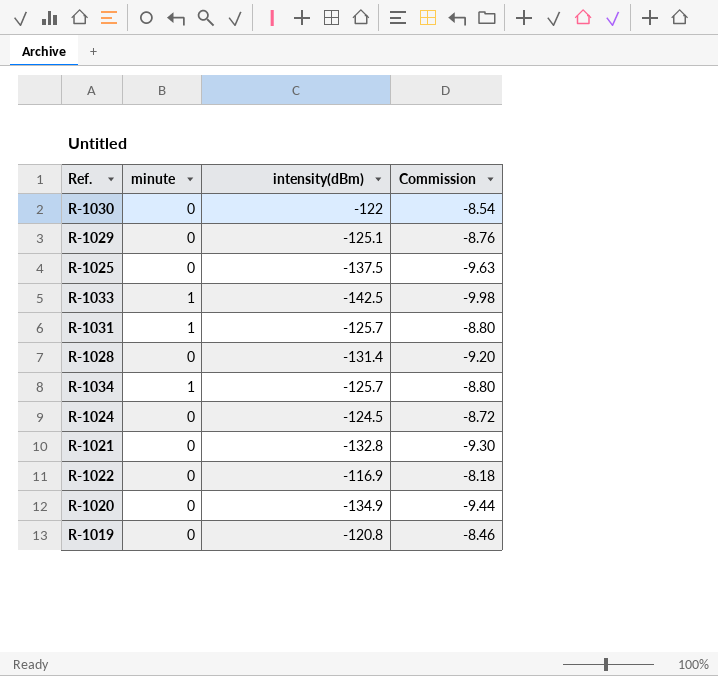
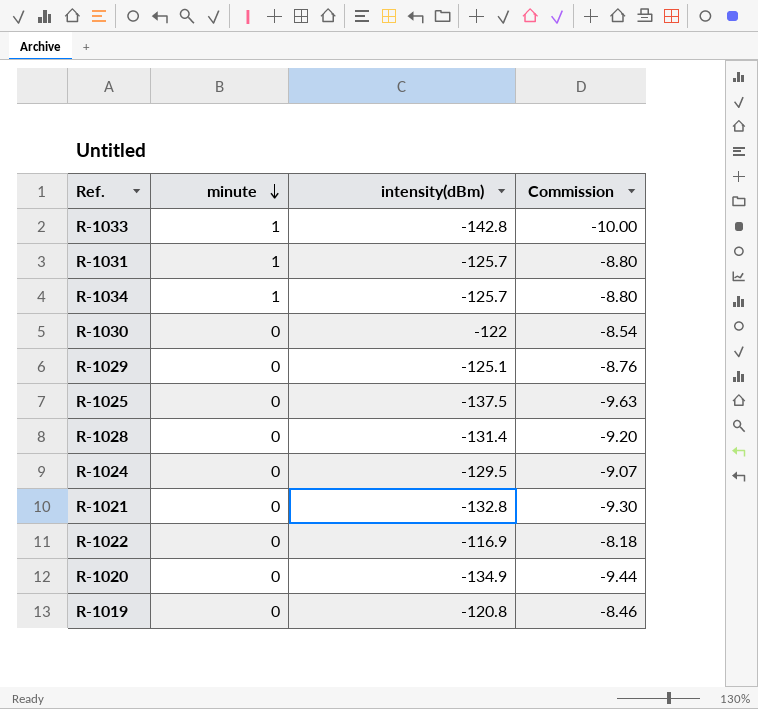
row order: none -> minute descending
R-1033 | intensity(dBm): -142.5 -> -142.8
R-1033 | Commission: -9.98 -> -10.00
R-1024 | intensity(dBm): -124.5 -> -129.5
R-1024 | Commission: -8.72 -> -9.07

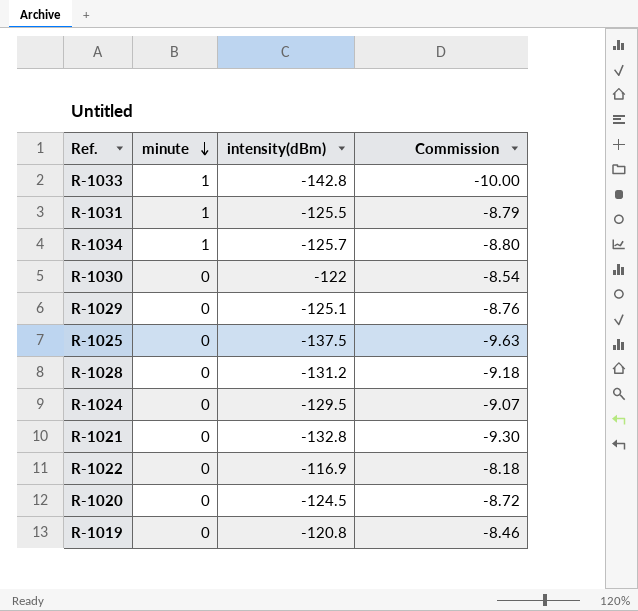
R-1031 | intensity(dBm): -125.7 -> -125.5
R-1031 | Commission: -8.80 -> -8.79
R-1028 | intensity(dBm): -131.4 -> -131.2
R-1028 | Commission: -9.20 -> -9.18
R-1020 | intensity(dBm): -134.9 -> -124.5
R-1020 | Commission: -9.44 -> -8.72

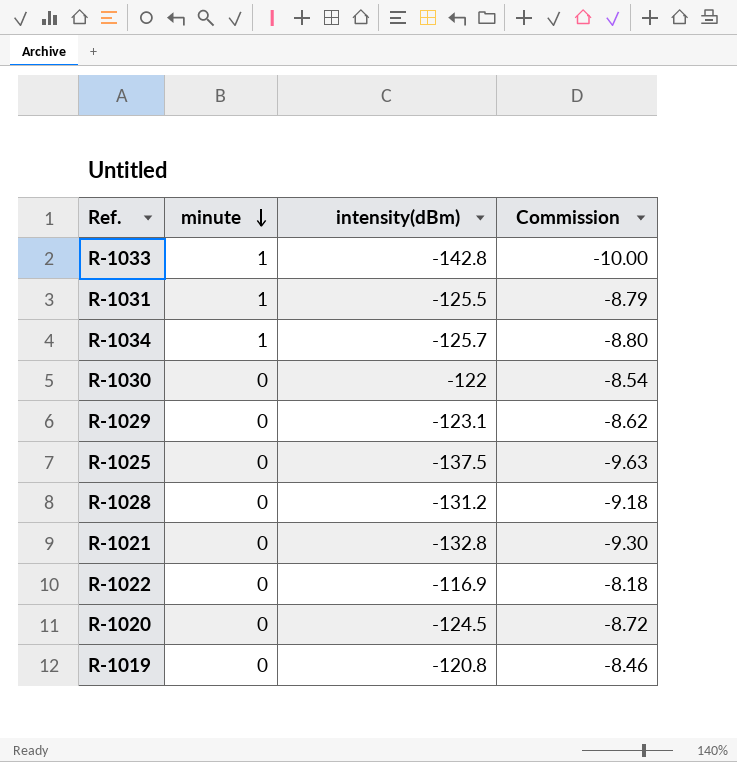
row R-1024: 0 | -129.5 | -9.07 -> none
R-1029 | intensity(dBm): -125.1 -> -123.1
R-1029 | Commission: -8.76 -> -8.62

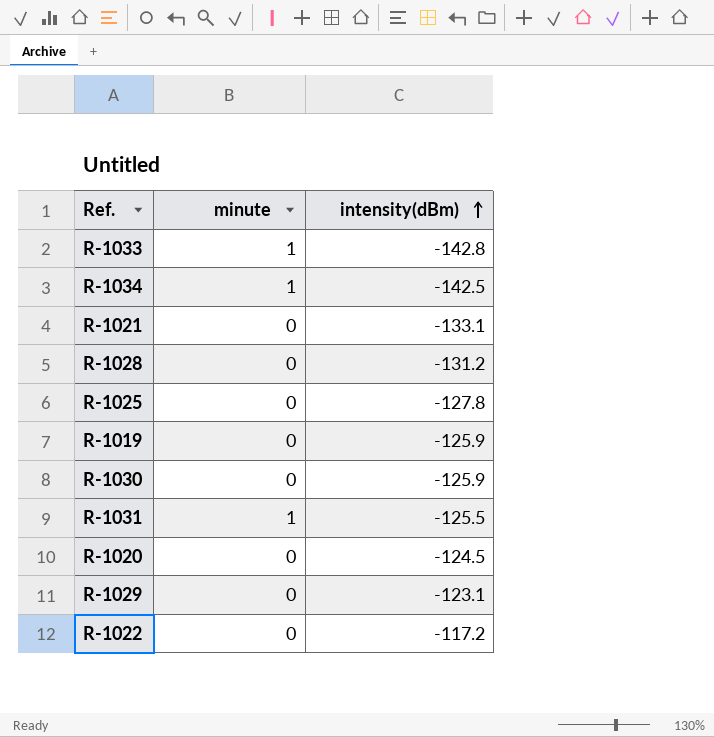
row order: minute descending -> intensity(dBm) ascending
column Commission | formula: [intensity(dBm)] * 0.07 -> none
R-1034 | intensity(dBm): -125.7 -> -142.5
R-1021 | intensity(dBm): -132.8 -> -133.1
R-1025 | intensity(dBm): -137.5 -> -127.8
R-1019 | intensity(dBm): -120.8 -> -125.9
R-1030 | intensity(dBm): -122 -> -125.9
R-1022 | intensity(dBm): -116.9 -> -117.2

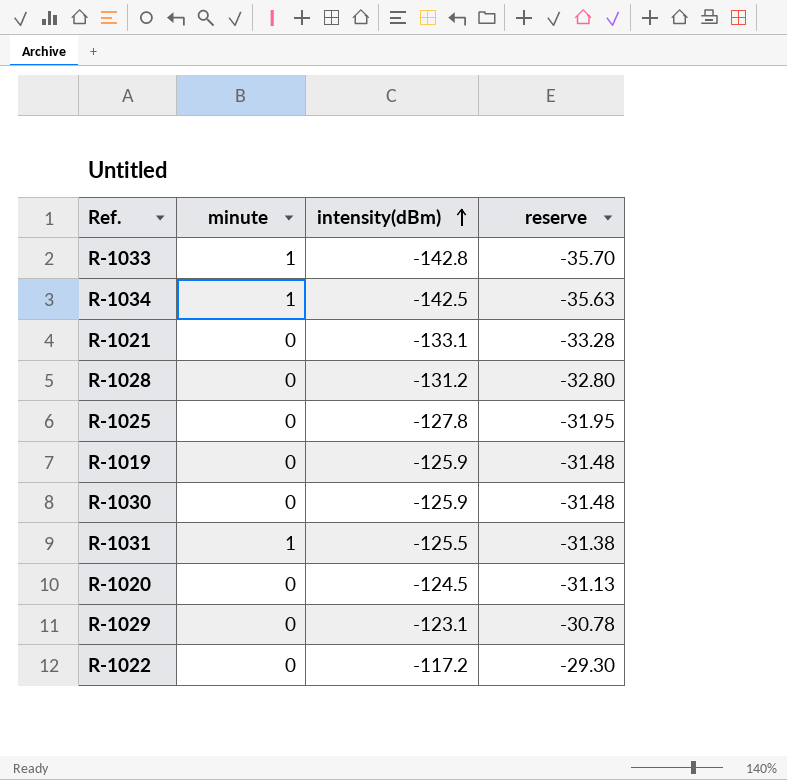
column reserve | formula: none -> [intensity(dBm)] * 0.25

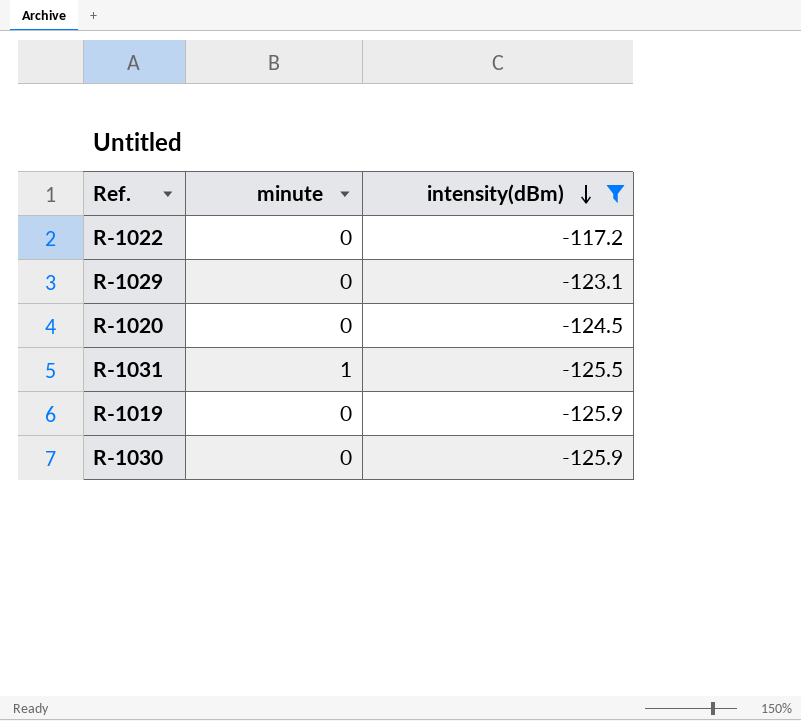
filter: none -> intensity(dBm) >= -125.9
row order: intensity(dBm) ascending -> intensity(dBm) descending
column reserve | formula: [intensity(dBm)] * 0.25 -> none

